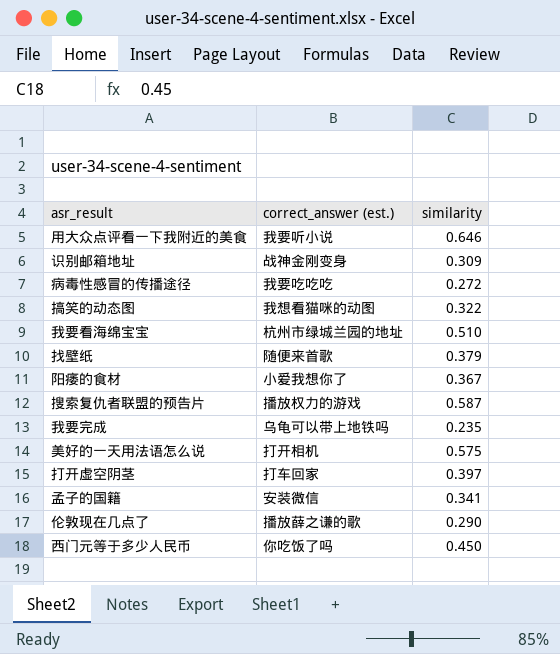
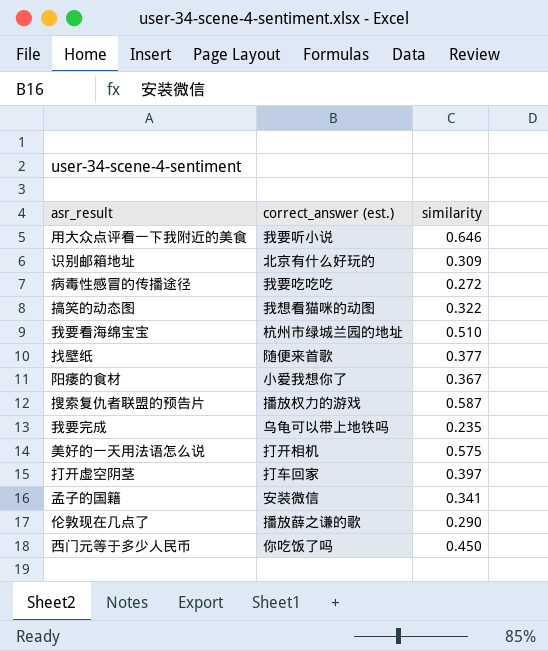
识别邮箱地址 | correct_answer (est.): 战神金刚变身 -> 北京有什么好玩的
找壁纸 | similarity: 0.379 -> 0.377

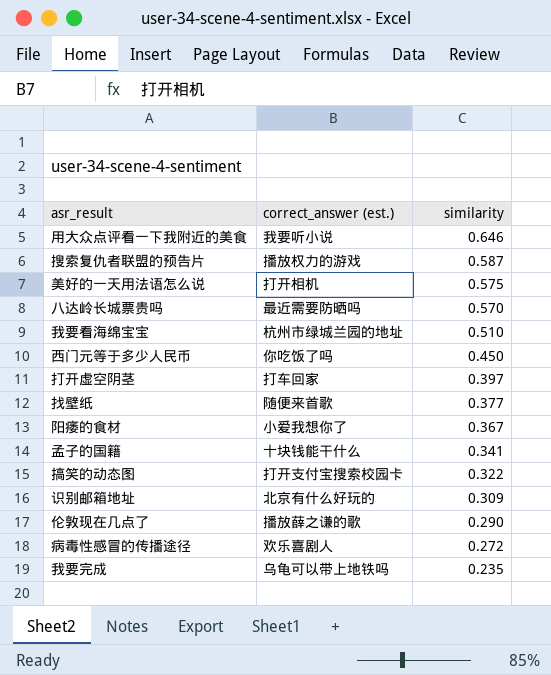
row order: none -> similarity descending
row 八达岭长城票贵吗: none -> 最近需要防晒吗 | 0.570
孟子的国籍 | correct_answer (est.): 安装微信 -> 十块钱能干什么
搞笑的动态图 | correct_answer (est.): 我想看猫咪的动图 -> 打开支付宝搜索校园卡
病毒性感冒的传播途径 | correct_answer (est.): 我要吃吃吃 -> 欢乐喜剧人

